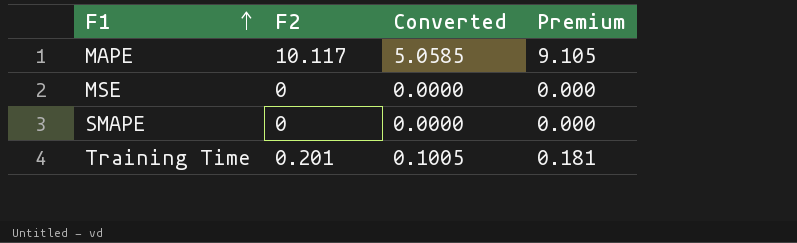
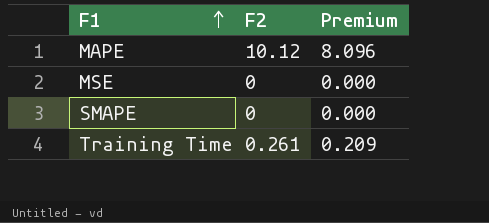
column Converted | formula: [F2] * 0.5 -> none
column Premium | formula: [F2] * 0.9 -> [F2] * 0.8
MAPE | F2: 10.117 -> 10.12
Training Time | F2: 0.201 -> 0.261

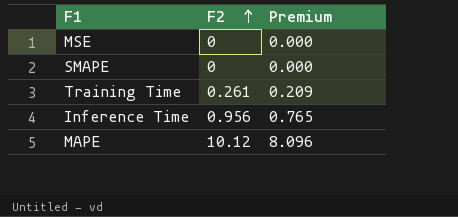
row order: F1 ascending -> F2 ascending
row Inference Time: none -> 0.956 | 0.765

